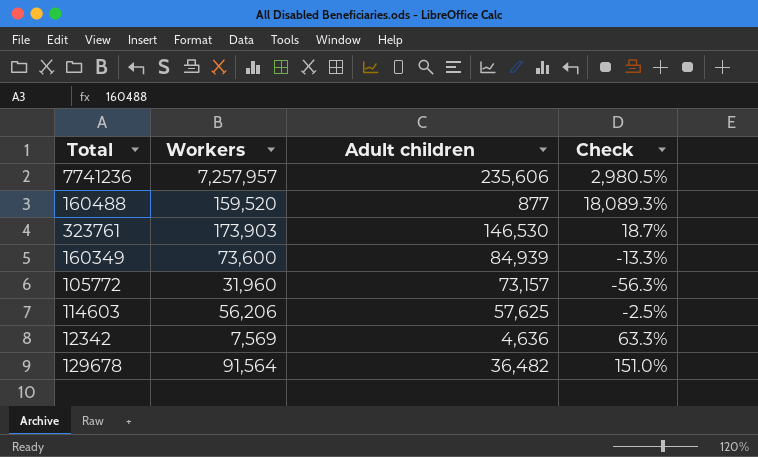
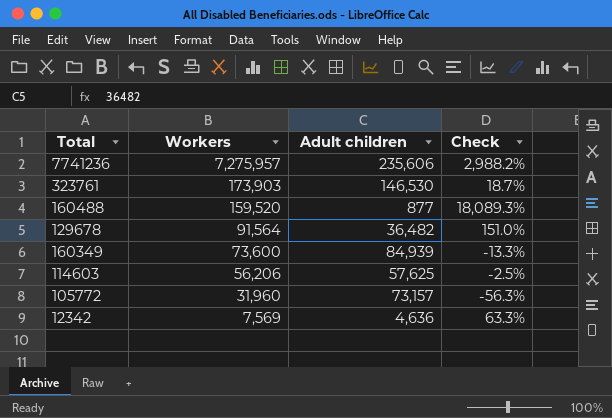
row order: none -> Workers descending
7741236 | Workers: 7,257,957 -> 7,275,957
7741236 | Check: 2,980.5% -> 2,988.2%

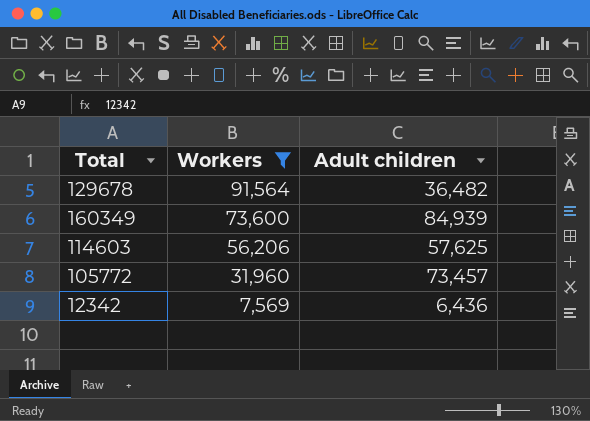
filter: none -> Workers <= 91,564
column Check | formula: ([Workers] - [Adult children]) / [Adult children] -> none
105772 | Adult children: 73,157 -> 73,457
12342 | Adult children: 4,636 -> 6,436

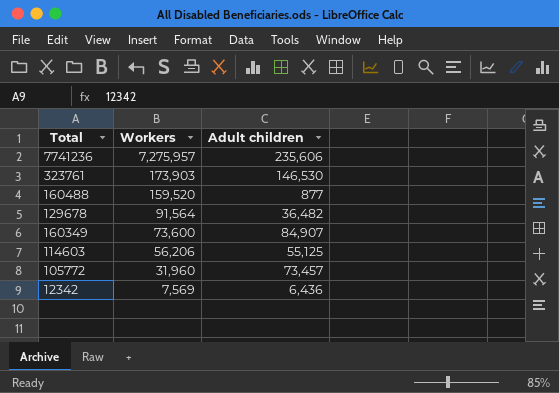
filter: Workers <= 91,564 -> none
160349 | Adult children: 84,939 -> 84,907
114603 | Adult children: 57,625 -> 55,125

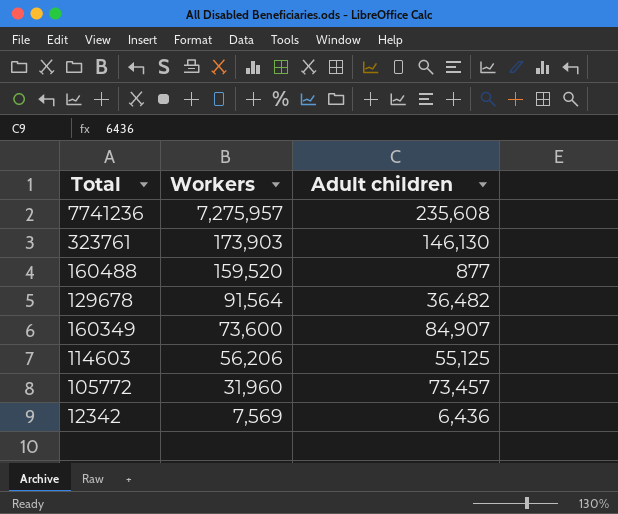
7741236 | Adult children: 235,606 -> 235,608
323761 | Adult children: 146,530 -> 146,130

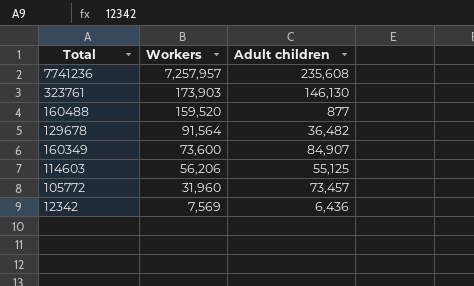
7741236 | Workers: 7,275,957 -> 7,257,957

